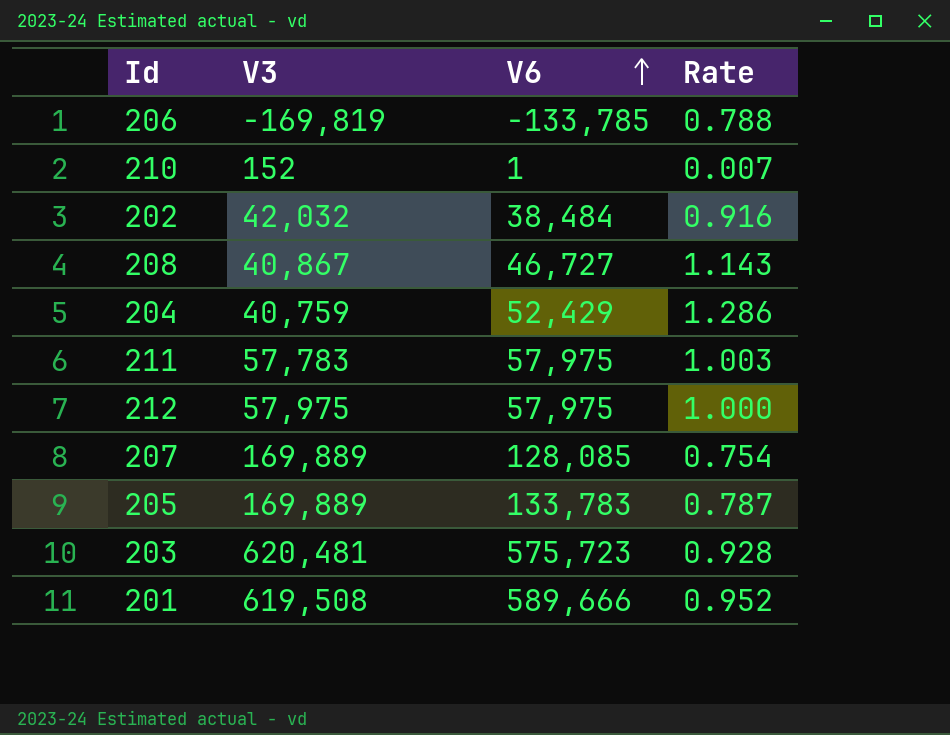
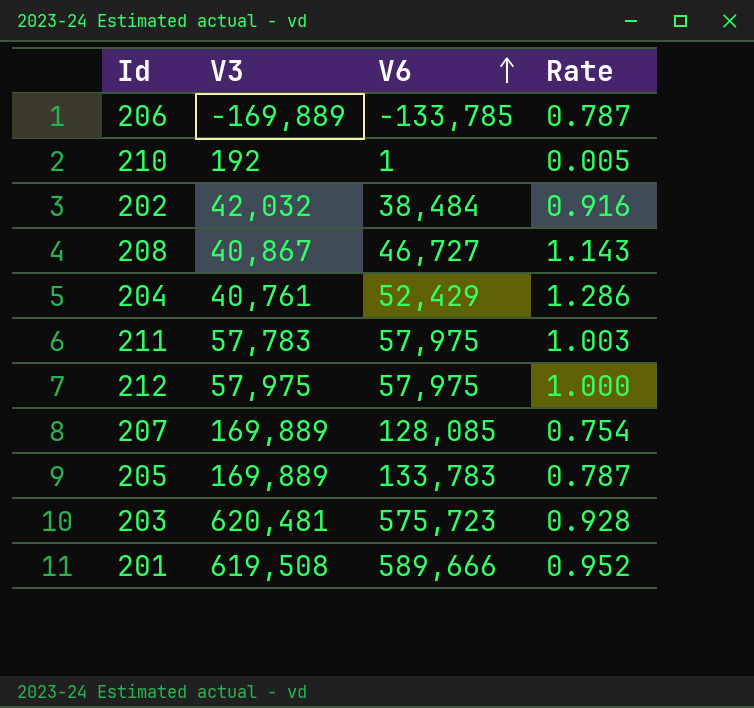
206 | V3: -169,819 -> -169,889
206 | Rate: 0.788 -> 0.787
210 | V3: 152 -> 192
210 | Rate: 0.007 -> 0.005
204 | V3: 40,759 -> 40,761

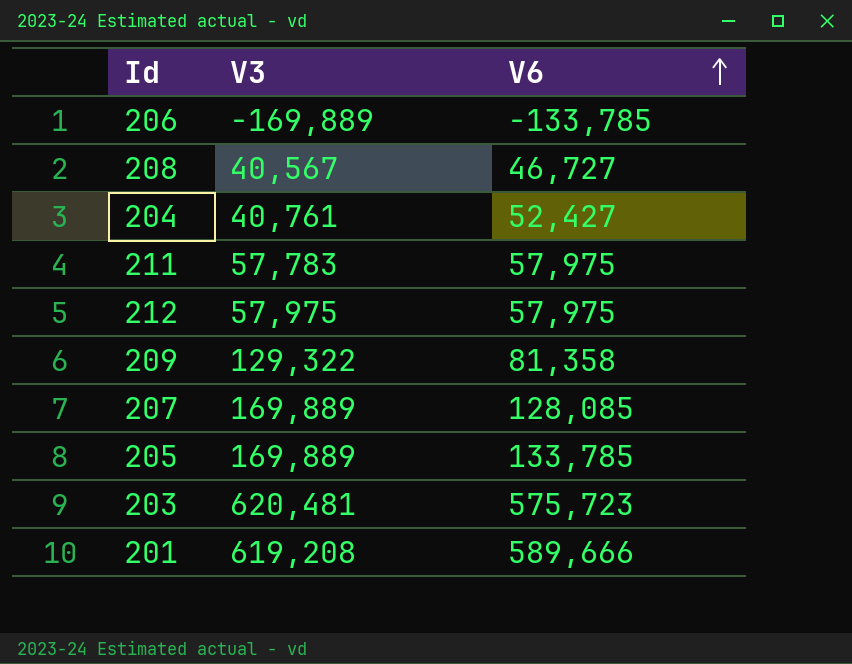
column Rate | formula: [V6] / [V3] -> none
row 210: 192 | 1 | 0.005 -> none
row 202: 42,032 | 38,484 | 0.916 -> none
208 | V3: 40,867 -> 40,567
204 | V6: 52,429 -> 52,427
row 209: none -> 129,322 | 81,358
205 | V6: 133,783 -> 133,785
201 | V3: 619,508 -> 619,208

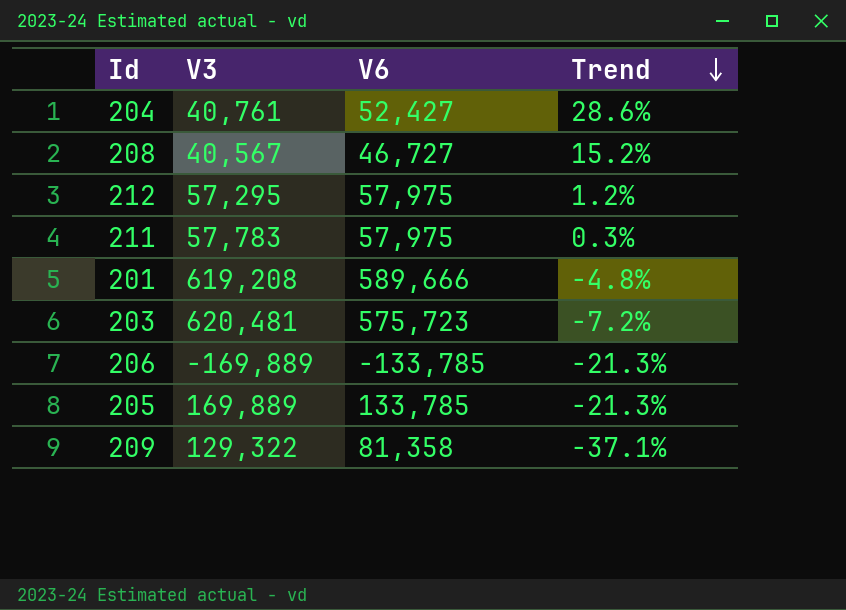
row order: V6 ascending -> Trend descending
column Trend | formula: none -> ([V6] - [V3]) / [V3]
row 207: 169,889 | 128,085 -> none
212 | V3: 57,975 -> 57,295

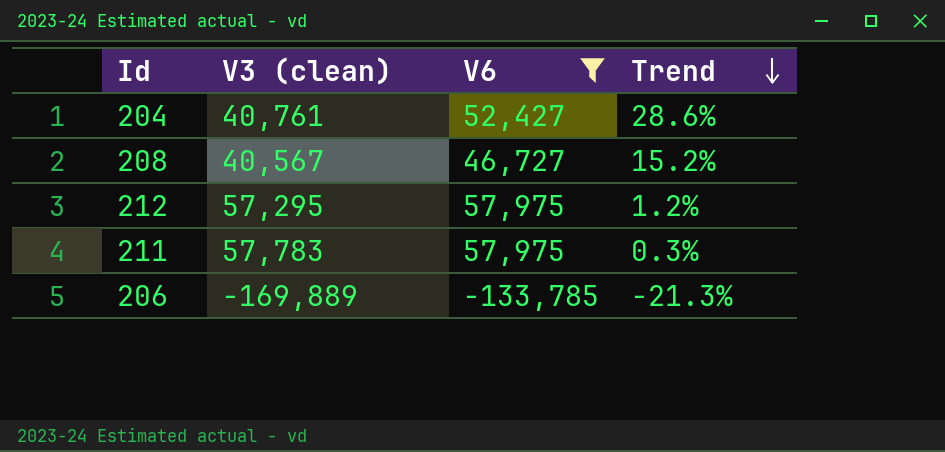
filter: none -> V6 <= 57,975
column name: V3 -> V3 (clean)

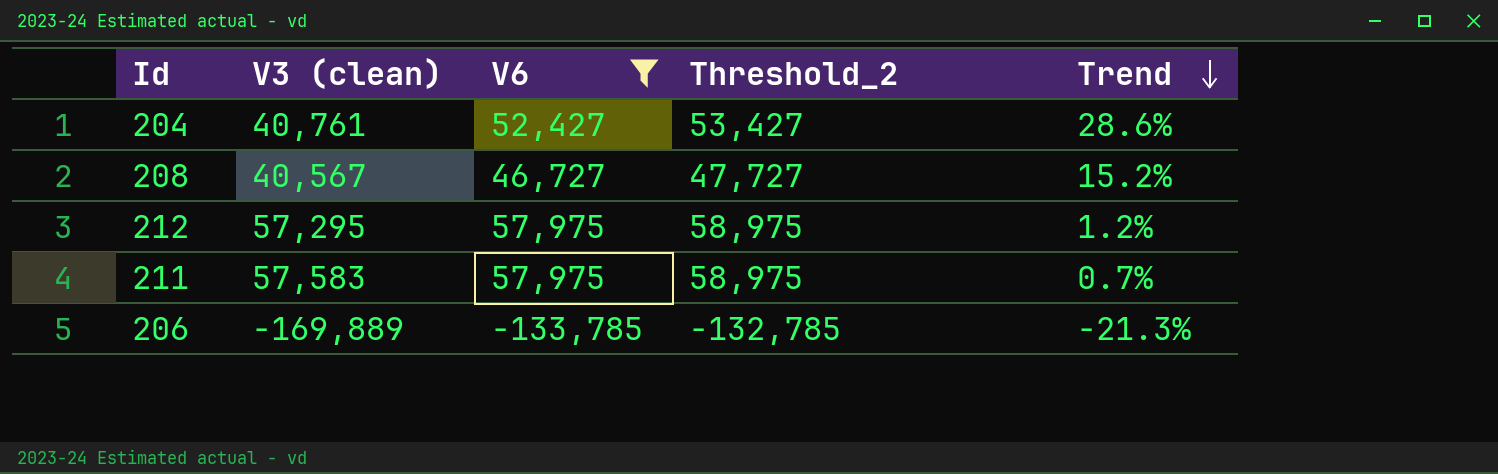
column Threshold_2 | formula: none -> [V6] + 1000
211 | V3 (clean): 57,783 -> 57,583
211 | Trend: 0.3% -> 0.7%

